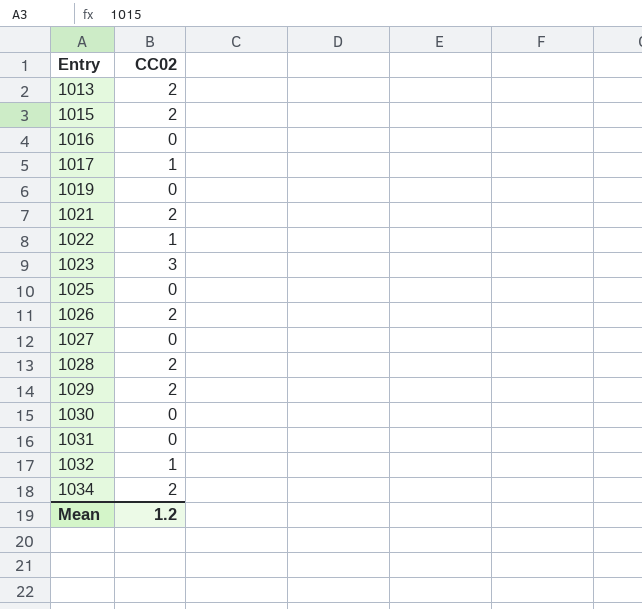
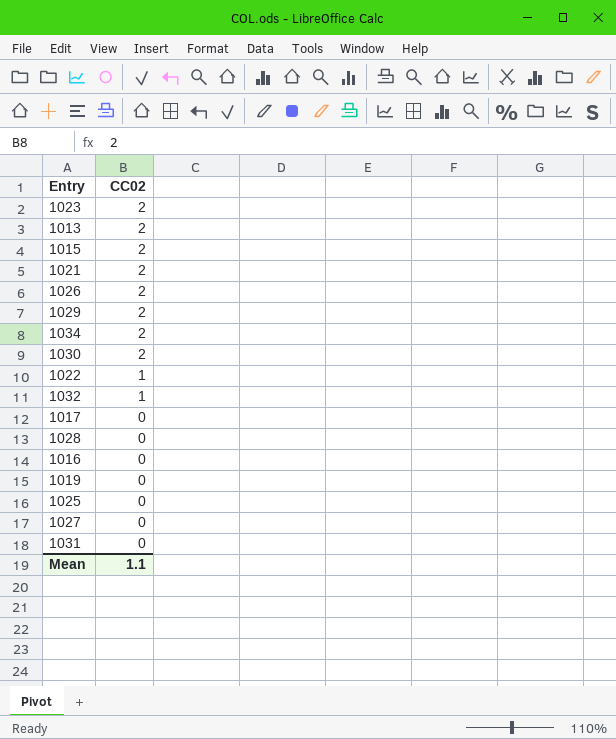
row order: Entry ascending -> CC02 descending
1023 | CC02: 3 -> 2
1030 | CC02: 0 -> 2
1017 | CC02: 1 -> 0
1028 | CC02: 2 -> 0
Mean | CC02: 1.2 -> 1.1

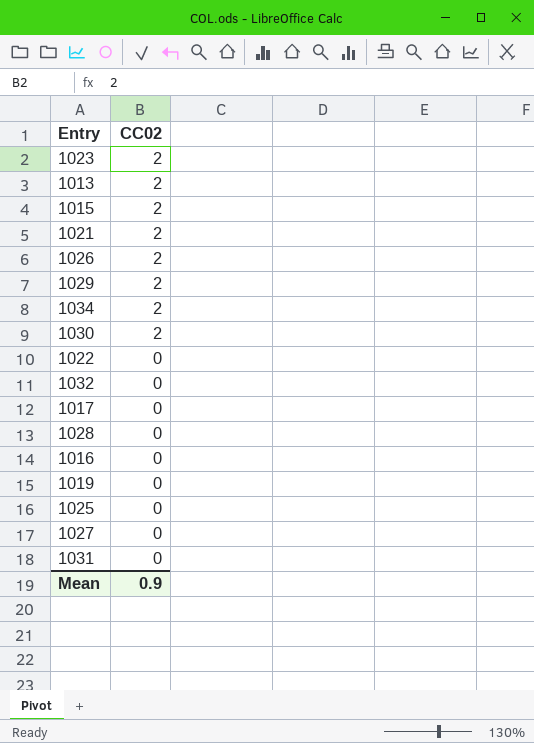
1022 | CC02: 1 -> 0
1032 | CC02: 1 -> 0
Mean | CC02: 1.1 -> 0.9

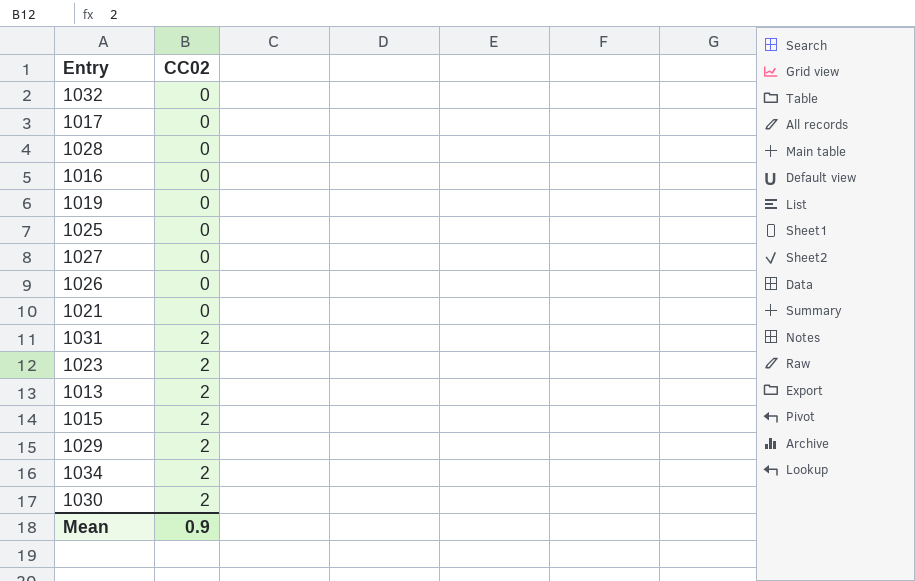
row order: CC02 descending -> CC02 ascending
row 1022: 0 -> none
1026 | CC02: 2 -> 0
1021 | CC02: 2 -> 0
1031 | CC02: 0 -> 2

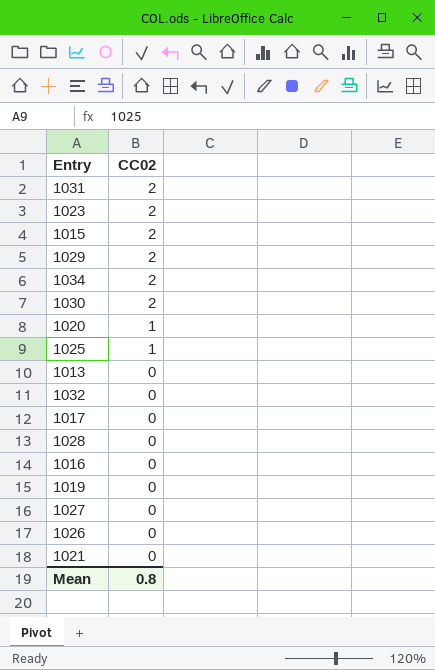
row order: CC02 ascending -> CC02 descending
row 1020: none -> 1
1025 | CC02: 0 -> 1
1013 | CC02: 2 -> 0
Mean | CC02: 0.9 -> 0.8

